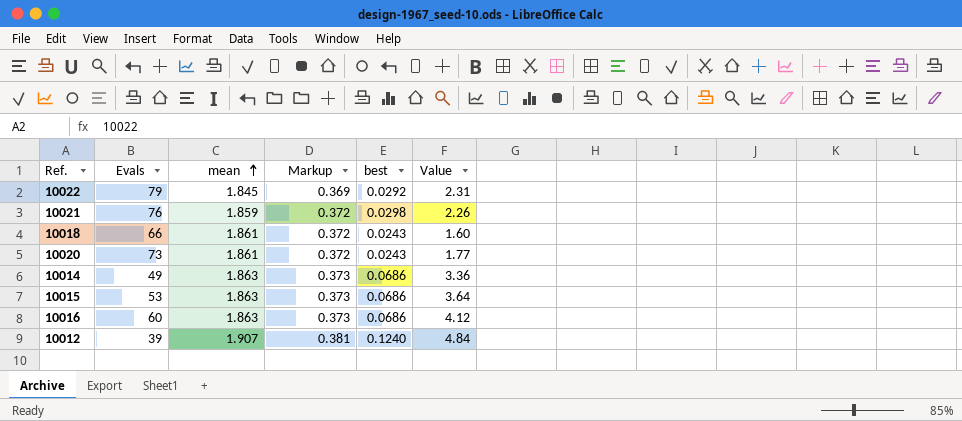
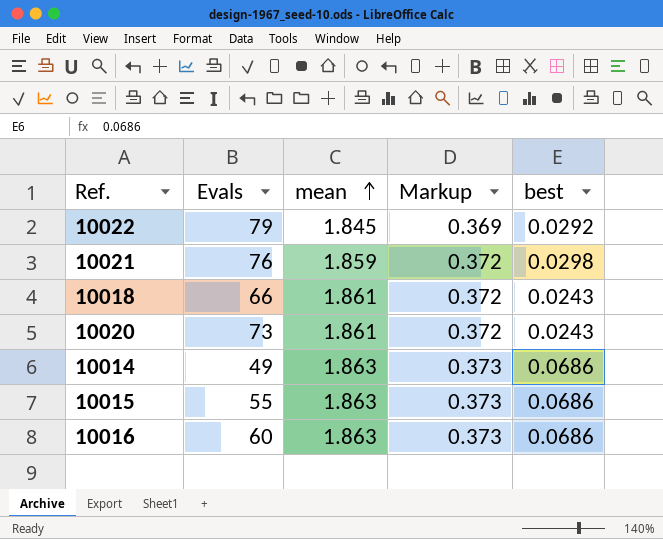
column Value | formula: [Evals] * [best] -> none
row 10012: 39 | 1.907 | 0.381 | 0.1240 | 4.84 -> none
10015 | Evals: 53 -> 55

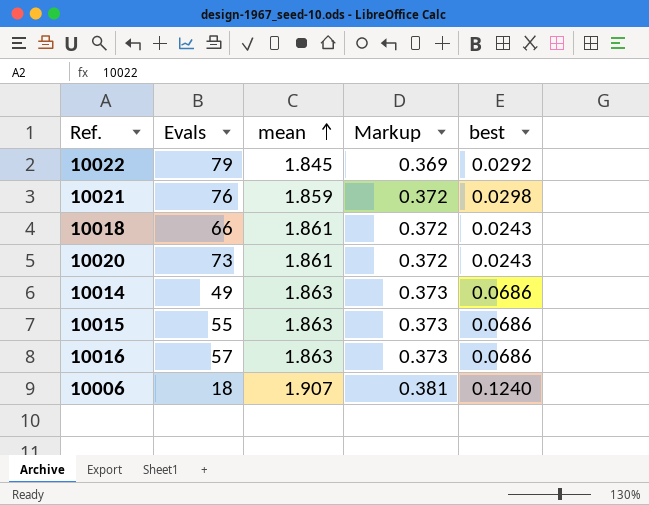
10016 | Evals: 60 -> 57
row 10006: none -> 18 | 1.907 | 0.381 | 0.1240

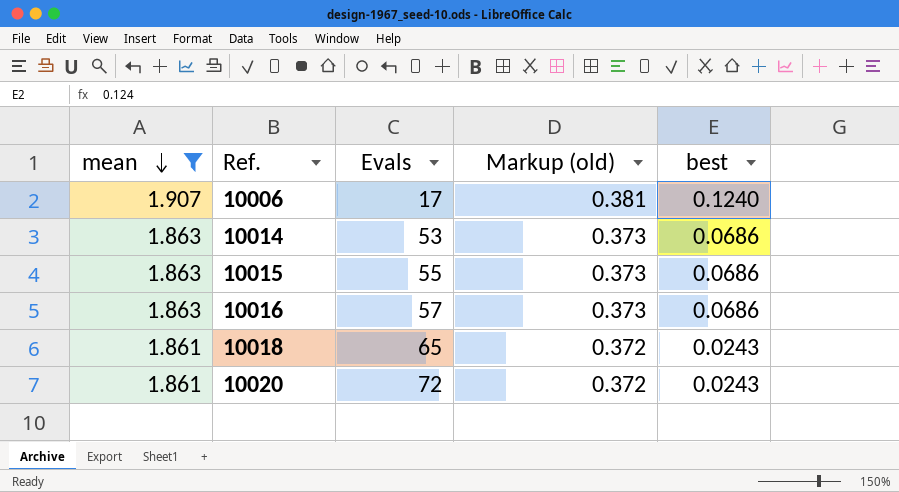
filter: none -> mean >= 1.861
row order: mean ascending -> mean descending
column mean | position: 3 -> 1
column name: Markup -> Markup (old)
10006 | Evals: 18 -> 17
10014 | Evals: 49 -> 53
10018 | Evals: 66 -> 65
10020 | Evals: 73 -> 72

